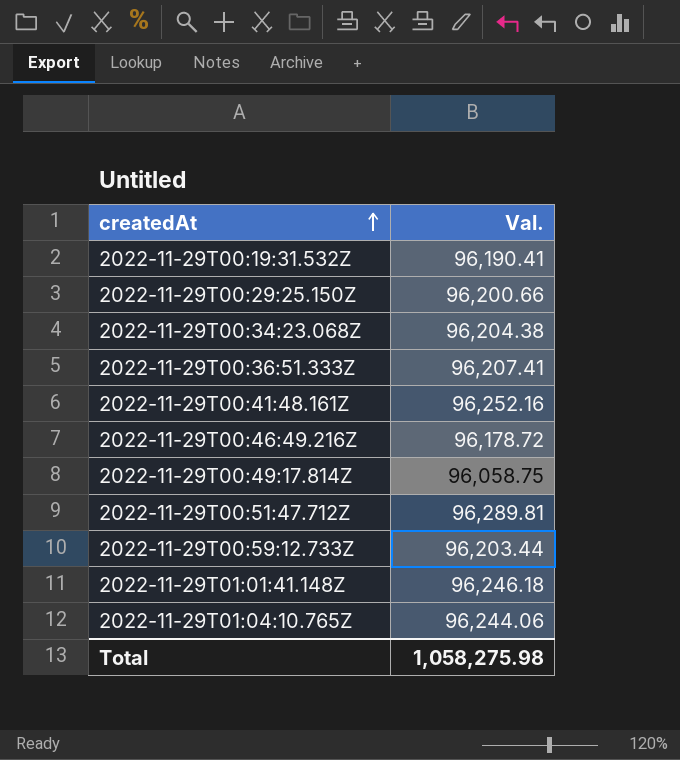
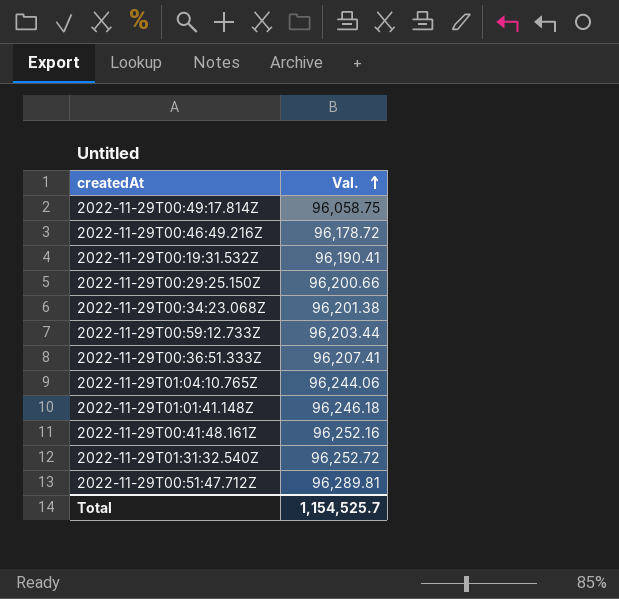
row order: createdAt ascending -> Val. ascending
2022-11-29T00:34:23.068Z | Val.: 96,204.38 -> 96,201.38
row 2022-11-29T01:31:32.540Z: none -> 96,252.72
Total | Val.: 1,058,275.98 -> 1,154,525.7

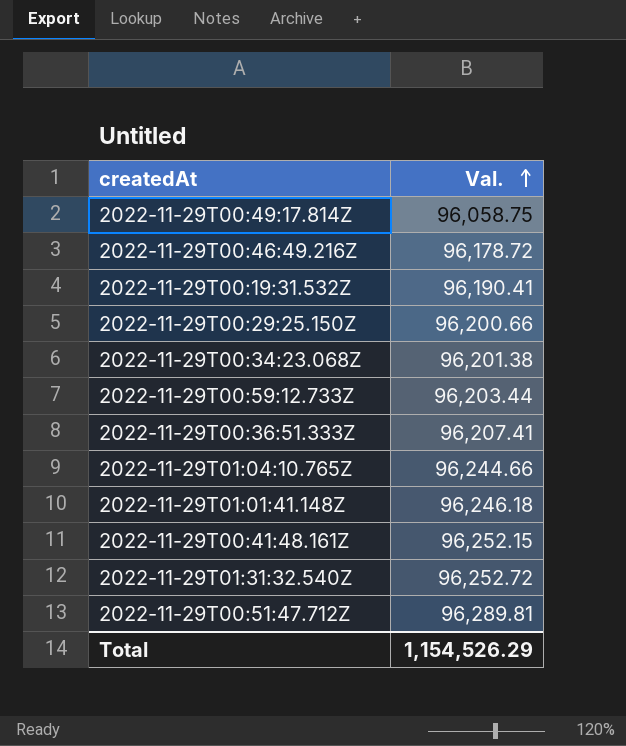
2022-11-29T01:04:10.765Z | Val.: 96,244.06 -> 96,244.66
2022-11-29T00:41:48.161Z | Val.: 96,252.16 -> 96,252.15
Total | Val.: 1,154,525.7 -> 1,154,526.29

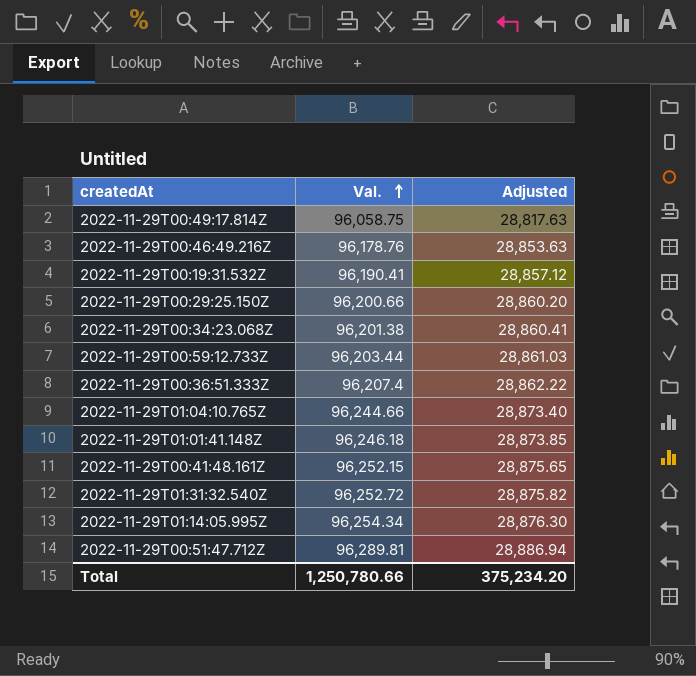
column Adjusted | formula: none -> [Val.] * 0.3
2022-11-29T00:46:49.216Z | Val.: 96,178.72 -> 96,178.76
2022-11-29T00:36:51.333Z | Val.: 96,207.41 -> 96,207.4
row 2022-11-29T01:14:05.995Z: none -> 96,254.34 | 28,876.30
Total | Val.: 1,154,526.29 -> 1,250,780.66

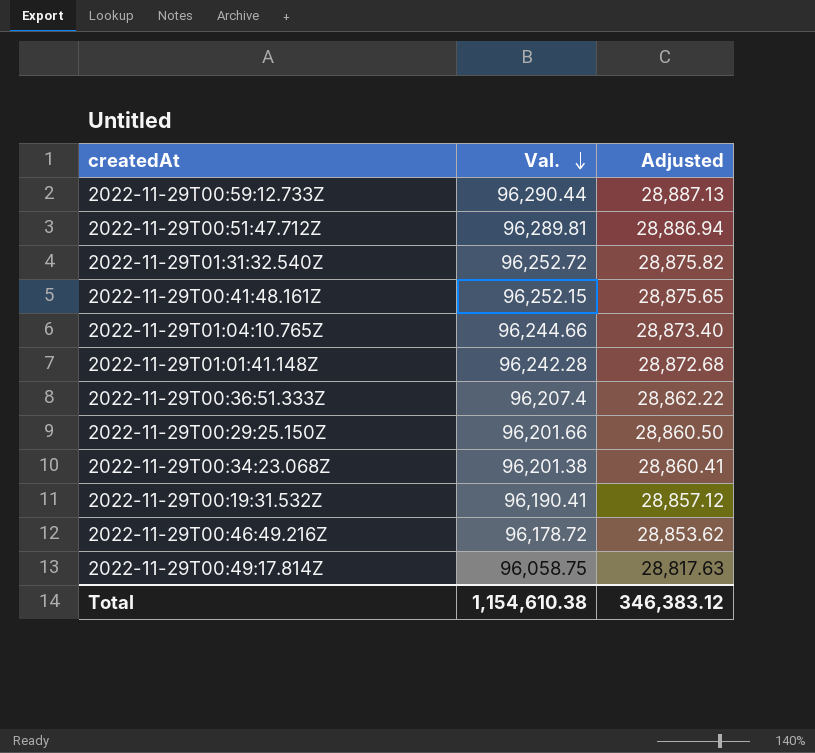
row order: Val. ascending -> Val. descending
row 2022-11-29T01:14:05.995Z: 96,254.34 | 28,876.30 -> none
2022-11-29T00:59:12.733Z | Val.: 96,203.44 -> 96,290.44
2022-11-29T00:59:12.733Z | Adjusted: 28,861.03 -> 28,887.13
2022-11-29T01:01:41.148Z | Val.: 96,246.18 -> 96,242.28
2022-11-29T01:01:41.148Z | Adjusted: 28,873.85 -> 28,872.68
2022-11-29T00:29:25.150Z | Val.: 96,200.66 -> 96,201.66
2022-11-29T00:29:25.150Z | Adjusted: 28,860.20 -> 28,860.50
2022-11-29T00:46:49.216Z | Val.: 96,178.76 -> 96,178.72
2022-11-29T00:46:49.216Z | Adjusted: 28,853.63 -> 28,853.62
Total | Val.: 1,250,780.66 -> 1,154,610.38
Total | Adjusted: 375,234.20 -> 346,383.12

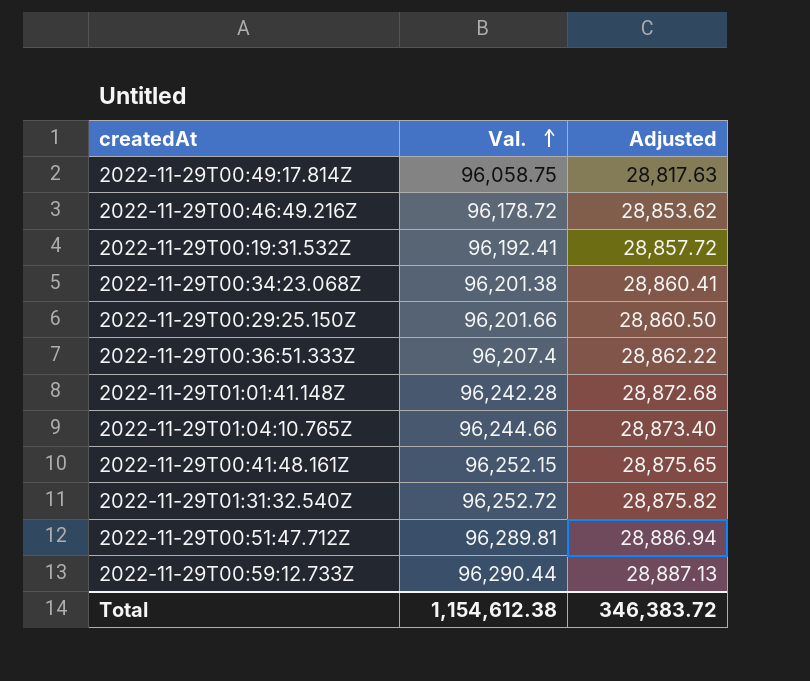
row order: Val. descending -> Val. ascending
2022-11-29T00:19:31.532Z | Val.: 96,190.41 -> 96,192.41
2022-11-29T00:19:31.532Z | Adjusted: 28,857.12 -> 28,857.72
Total | Val.: 1,154,610.38 -> 1,154,612.38
Total | Adjusted: 346,383.12 -> 346,383.72

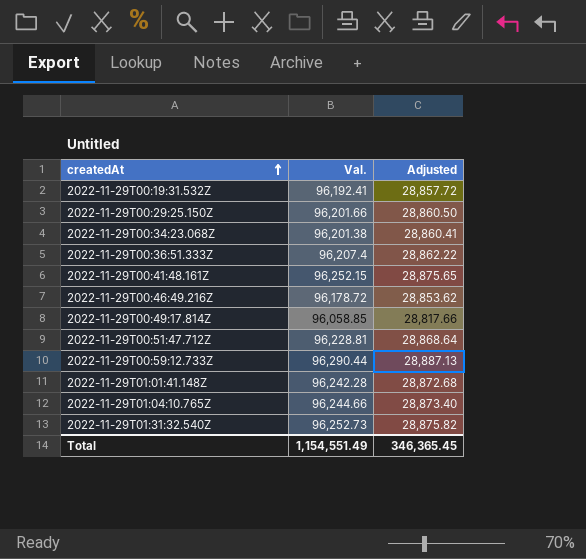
row order: Val. ascending -> createdAt ascending
2022-11-29T00:49:17.814Z | Val.: 96,058.75 -> 96,058.85
2022-11-29T00:49:17.814Z | Adjusted: 28,817.63 -> 28,817.66
2022-11-29T00:51:47.712Z | Val.: 96,289.81 -> 96,228.81
2022-11-29T00:51:47.712Z | Adjusted: 28,886.94 -> 28,868.64
2022-11-29T01:31:32.540Z | Val.: 96,252.72 -> 96,252.73
Total | Val.: 1,154,612.38 -> 1,154,551.49
Total | Adjusted: 346,383.72 -> 346,365.45

